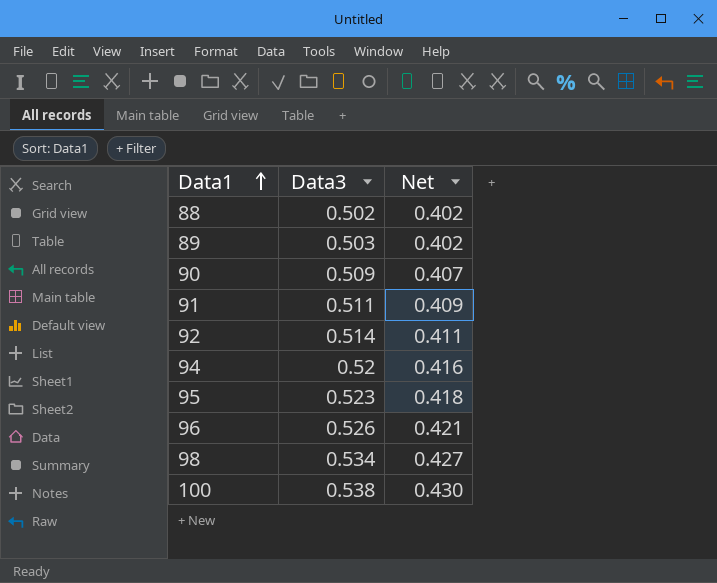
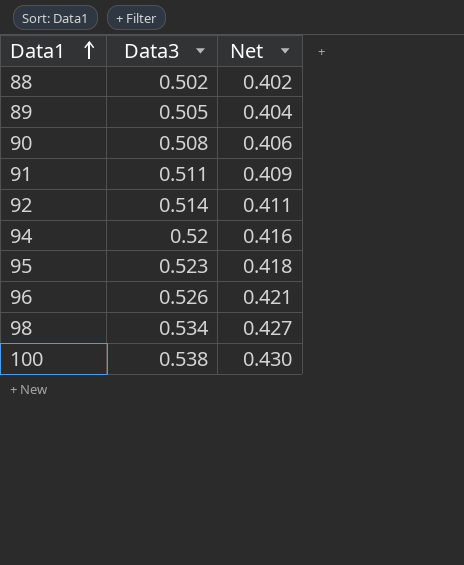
89 | Data3: 0.503 -> 0.505
89 | Net: 0.402 -> 0.404
90 | Data3: 0.509 -> 0.508
90 | Net: 0.407 -> 0.406

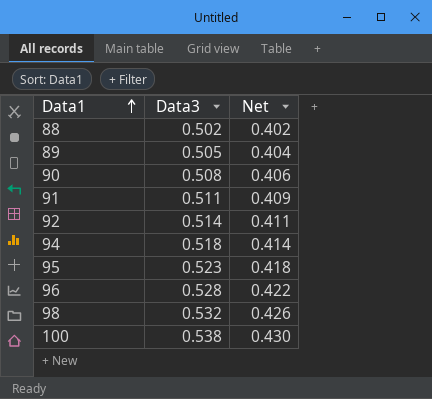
94 | Data3: 0.52 -> 0.518
94 | Net: 0.416 -> 0.414
96 | Data3: 0.526 -> 0.528
96 | Net: 0.421 -> 0.422
98 | Data3: 0.534 -> 0.532
98 | Net: 0.427 -> 0.426

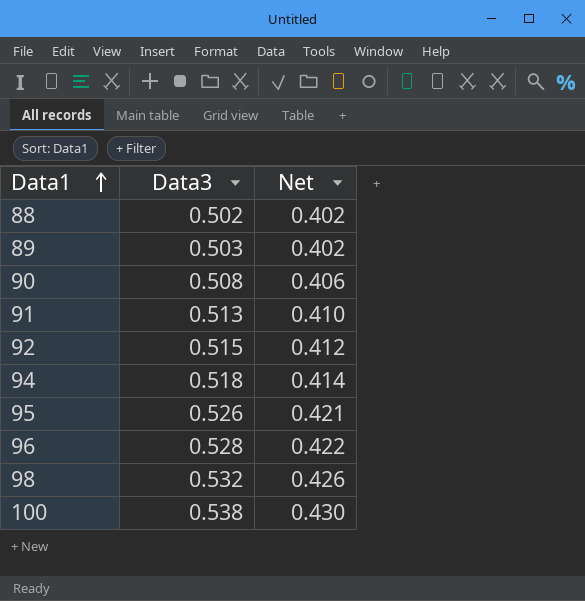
89 | Data3: 0.505 -> 0.503
89 | Net: 0.404 -> 0.402
91 | Data3: 0.511 -> 0.513
91 | Net: 0.409 -> 0.410
92 | Data3: 0.514 -> 0.515
92 | Net: 0.411 -> 0.412
95 | Data3: 0.523 -> 0.526
95 | Net: 0.418 -> 0.421

